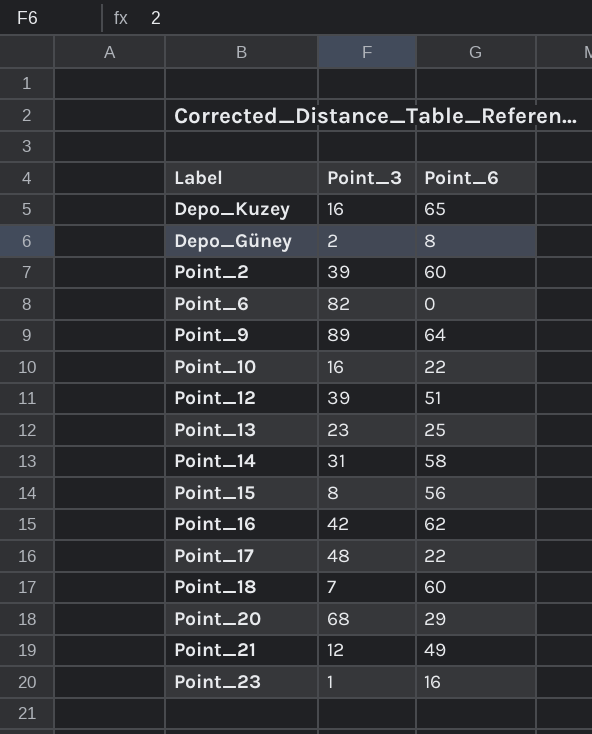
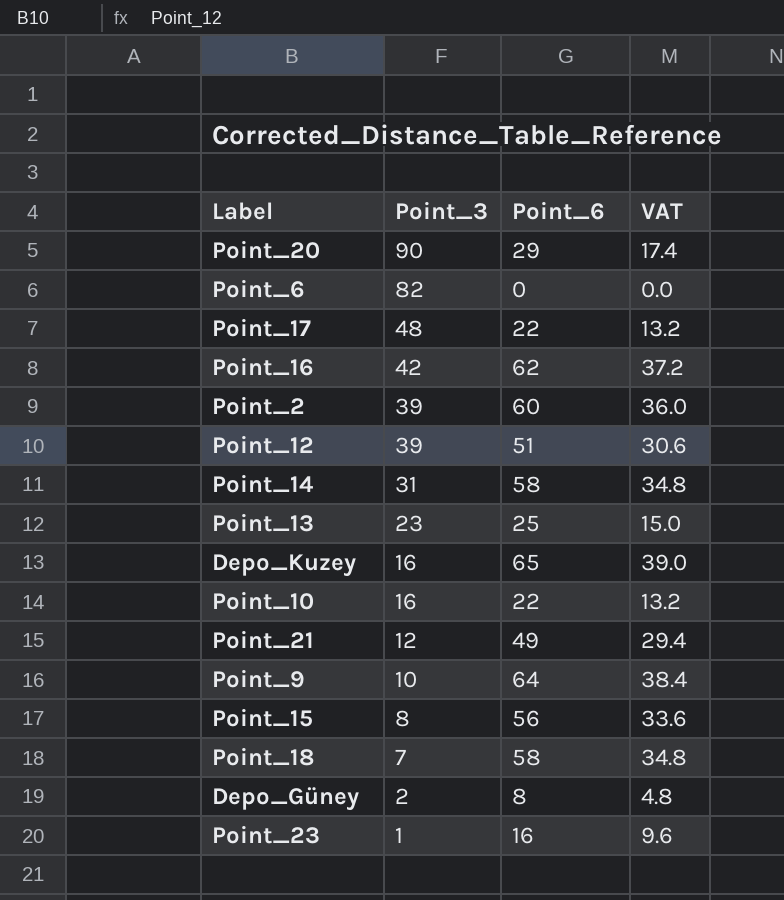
row order: none -> Point_3 descending
column VAT | formula: none -> [Point_6] * 0.6
Point_20 | Point_3: 68 -> 90
Point_9 | Point_3: 89 -> 10
Point_18 | Point_6: 60 -> 58

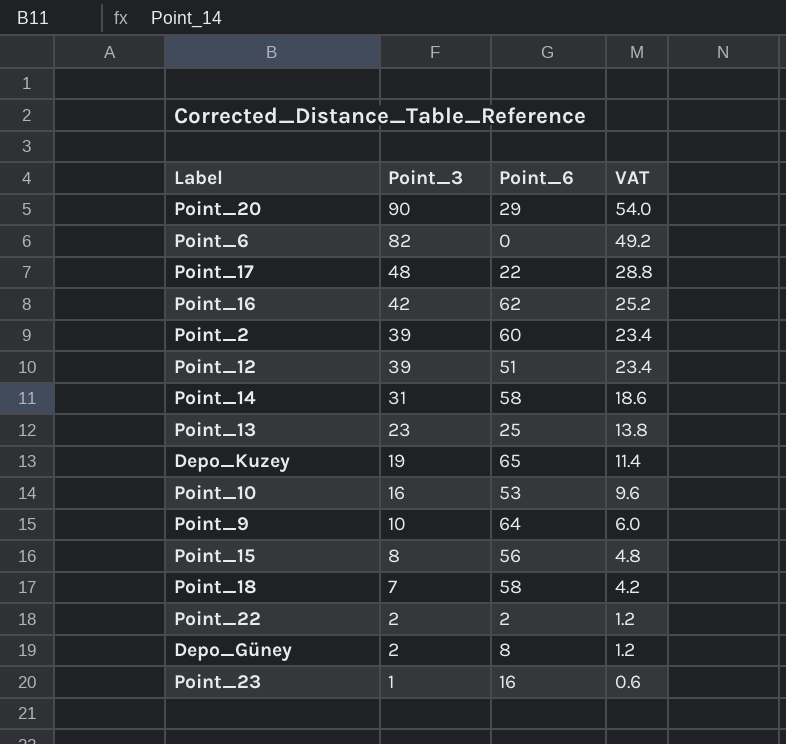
column VAT | formula: [Point_6] * 0.6 -> [Point_3] * 0.6
row Point_21: 12 | 49 | 29.4 -> none
Depo_Kuzey | Point_3: 16 -> 19
Point_10 | Point_6: 22 -> 53
row Point_22: none -> 2 | 2 | 1.2

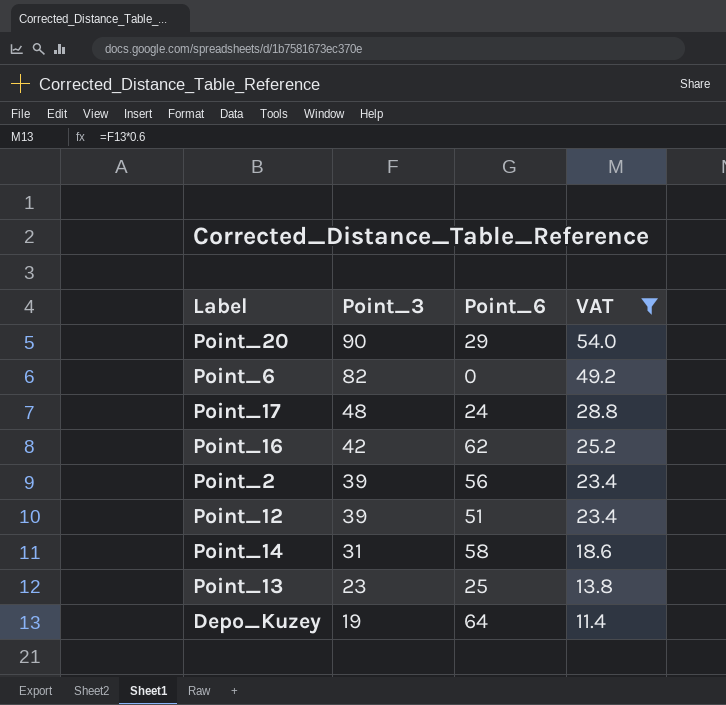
filter: none -> VAT >= 11.4
Point_17 | Point_6: 22 -> 24
Point_2 | Point_6: 60 -> 56
Depo_Kuzey | Point_6: 65 -> 64

